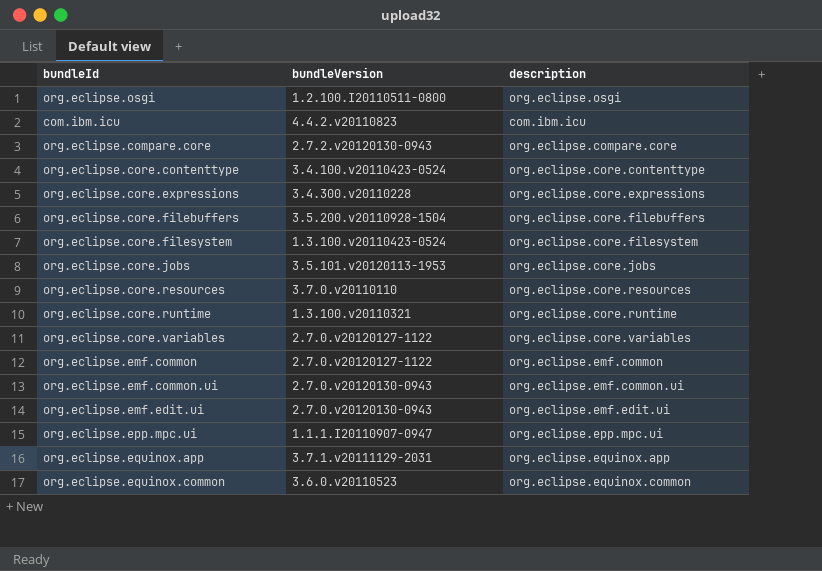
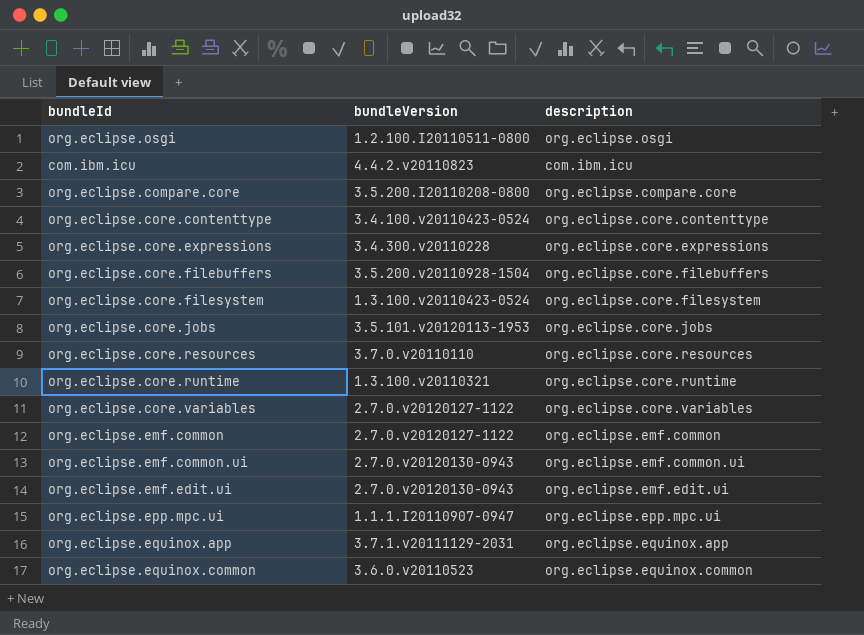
org.eclipse.compare.core | bundleVersion: 2.7.2.v20120130-0943 -> 3.5.200.I20110208-0800

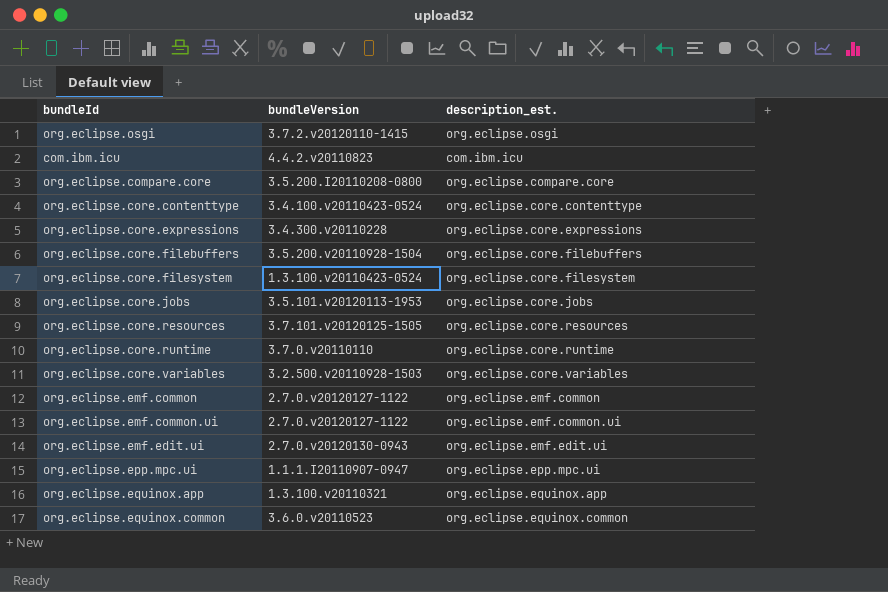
column name: description -> description_est.
org.eclipse.osgi | bundleVersion: 1.2.100.I20110511-0800 -> 3.7.2.v20120110-1415
org.eclipse.core.resources | bundleVersion: 3.7.0.v20110110 -> 3.7.101.v20120125-1505
org.eclipse.core.runtime | bundleVersion: 1.3.100.v20110321 -> 3.7.0.v20110110
org.eclipse.core.variables | bundleVersion: 2.7.0.v20120127-1122 -> 3.2.500.v20110928-1503
org.eclipse.emf.common.ui | bundleVersion: 2.7.0.v20120130-0943 -> 2.7.0.v20120127-1122
org.eclipse.equinox.app | bundleVersion: 3.7.1.v20111129-2031 -> 1.3.100.v20110321

